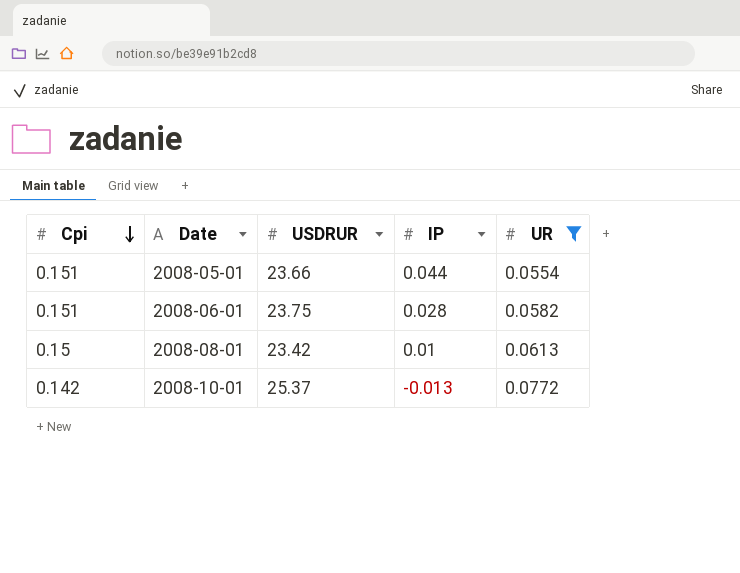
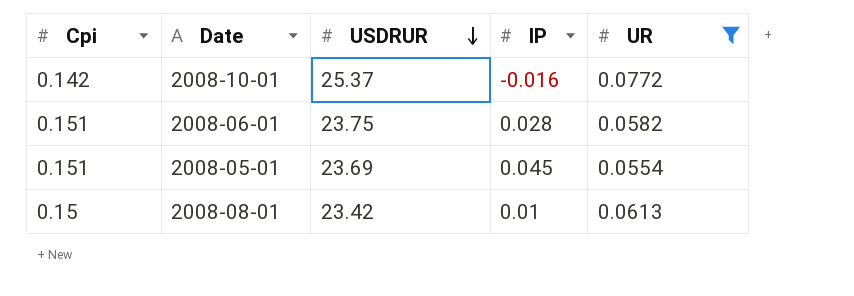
row order: Cpi descending -> USDRUR descending
2008-10-01 | IP: -0.013 -> -0.016
2008-05-01 | USDRUR: 23.66 -> 23.69
2008-05-01 | IP: 0.044 -> 0.045

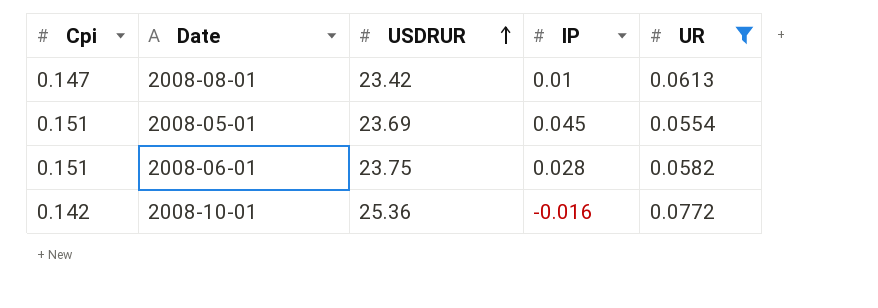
row order: USDRUR descending -> USDRUR ascending
2008-08-01 | Cpi: 0.15 -> 0.147
2008-10-01 | USDRUR: 25.37 -> 25.36

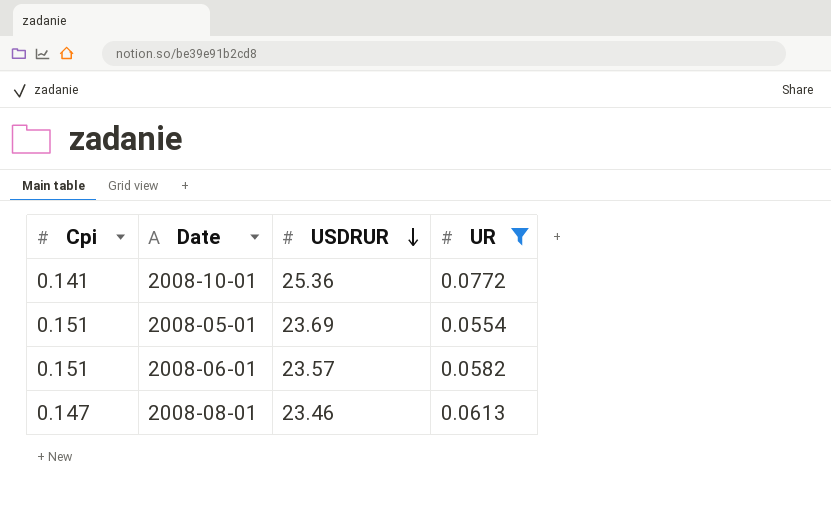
row order: USDRUR ascending -> USDRUR descending
column IP | position: 4 -> none
2008-10-01 | Cpi: 0.142 -> 0.141
2008-06-01 | USDRUR: 23.75 -> 23.57
2008-08-01 | USDRUR: 23.42 -> 23.46

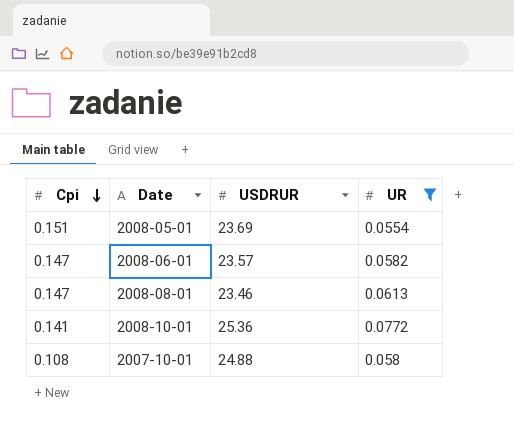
row order: USDRUR descending -> Cpi descending
2008-06-01 | Cpi: 0.151 -> 0.147
row 2007-10-01: none -> 0.108 | 24.88 | 0.058

